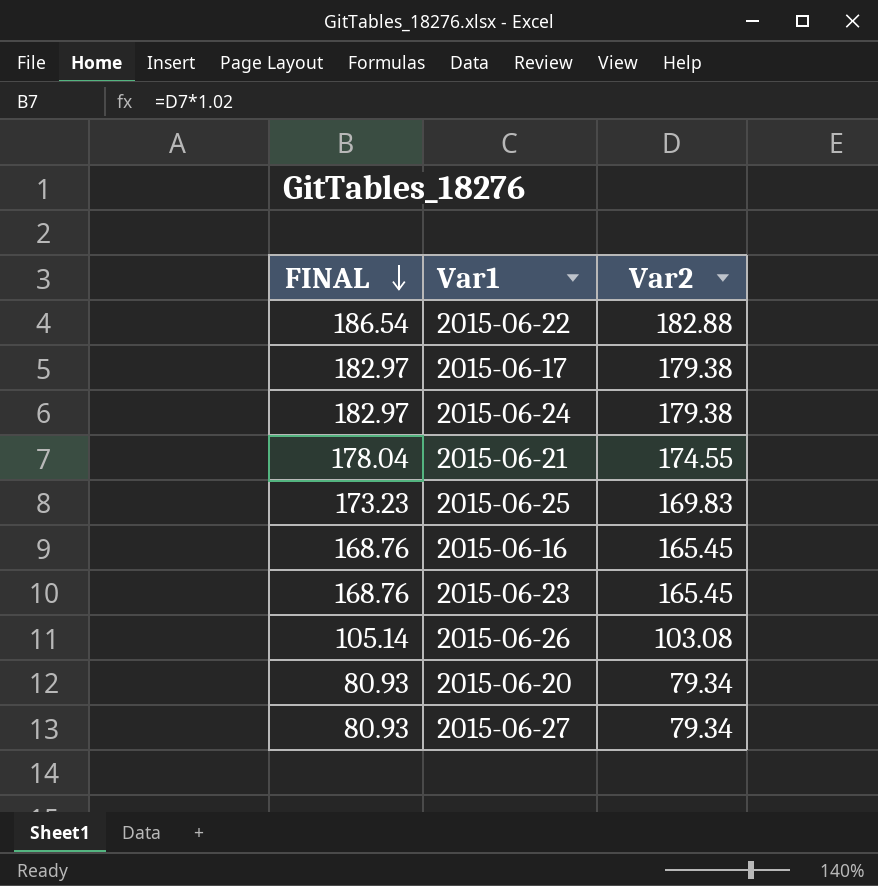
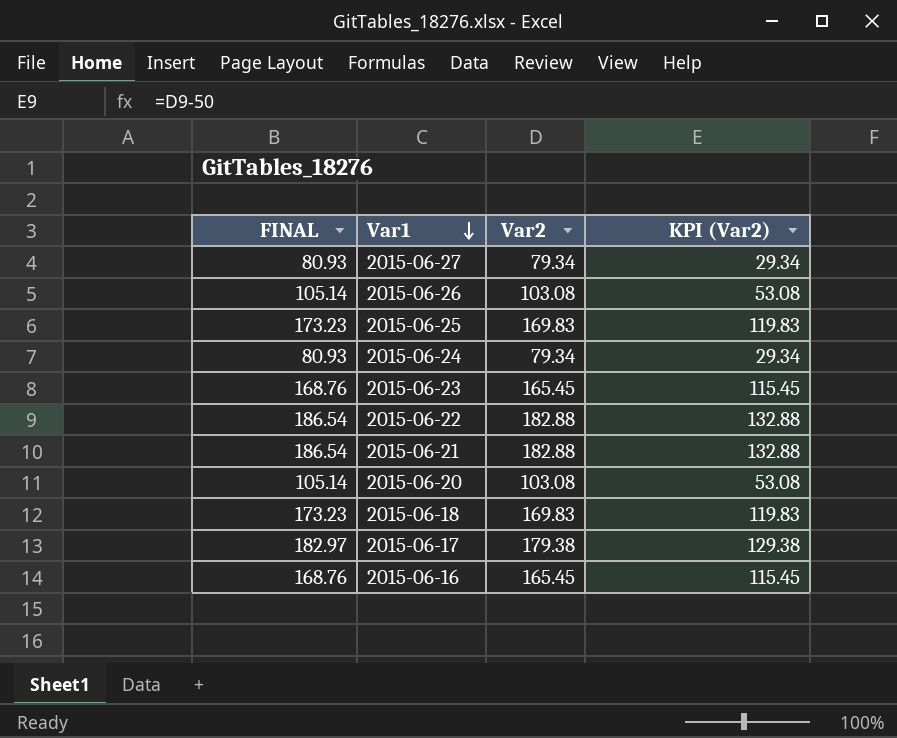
row order: FINAL descending -> Var1 descending
column KPI (Var2) | formula: none -> [Var2] - 50
2015-06-24 | FINAL: 182.97 -> 80.93
2015-06-24 | Var2: 179.38 -> 79.34
2015-06-21 | FINAL: 178.04 -> 186.54
2015-06-21 | Var2: 174.55 -> 182.88
2015-06-20 | FINAL: 80.93 -> 105.14
2015-06-20 | Var2: 79.34 -> 103.08
row 2015-06-18: none -> 173.23 | 169.83 | 119.83

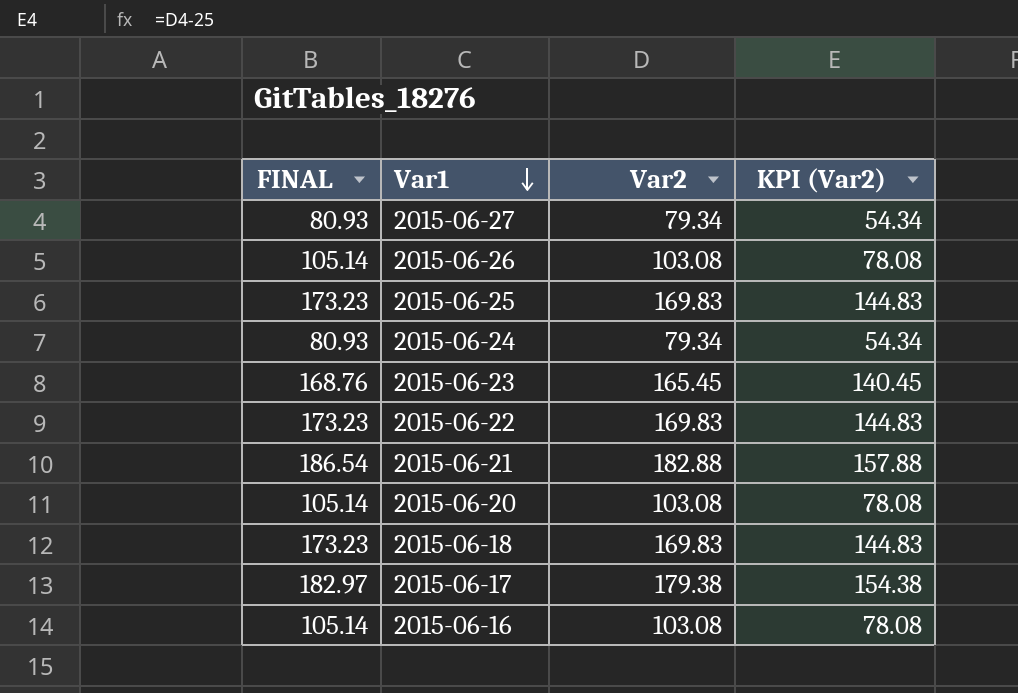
column KPI (Var2) | formula: [Var2] - 50 -> [Var2] - 25
2015-06-22 | FINAL: 186.54 -> 173.23
2015-06-22 | Var2: 182.88 -> 169.83
2015-06-16 | FINAL: 168.76 -> 105.14
2015-06-16 | Var2: 165.45 -> 103.08

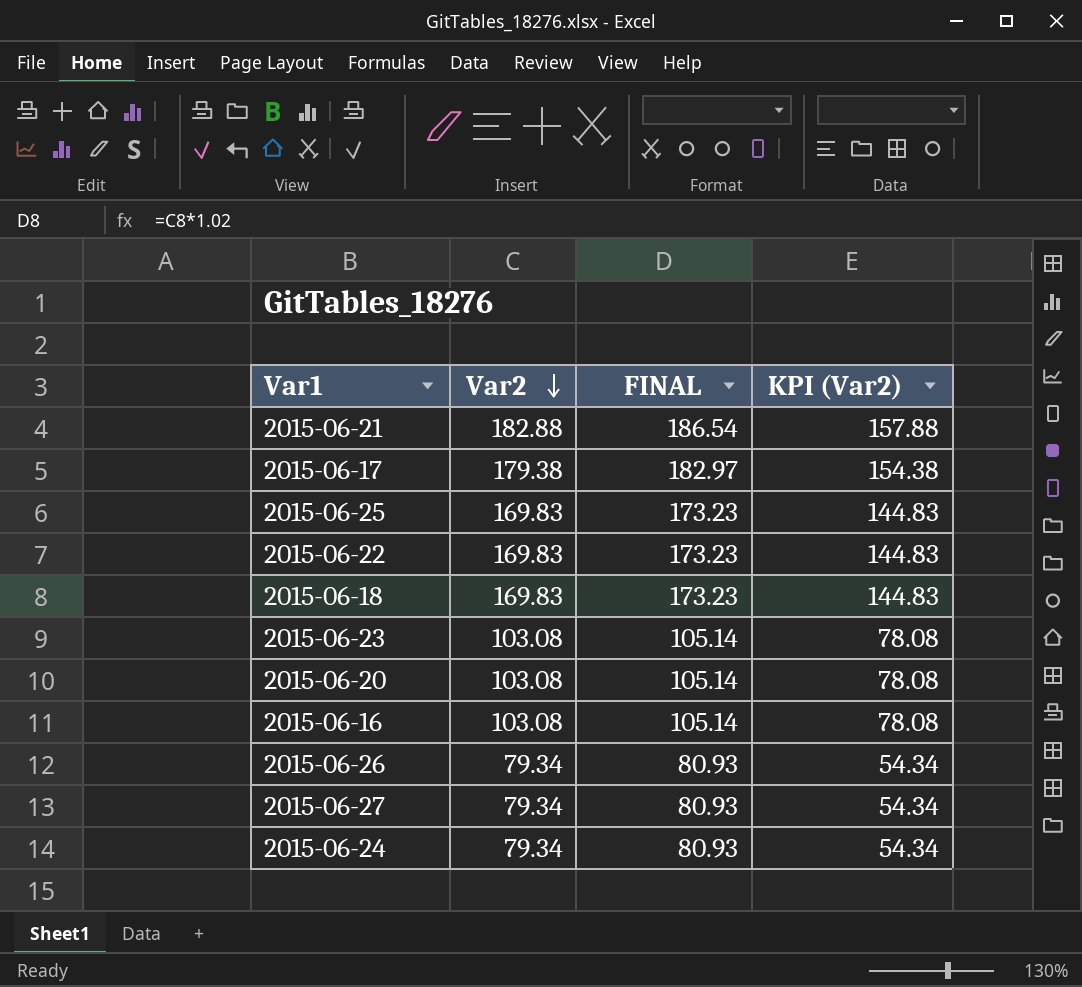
row order: Var1 descending -> Var2 descending
column FINAL | position: 1 -> 3
2015-06-23 | Var2: 165.45 -> 103.08
2015-06-23 | FINAL: 168.76 -> 105.14
2015-06-23 | KPI (Var2): 140.45 -> 78.08
2015-06-26 | Var2: 103.08 -> 79.34
2015-06-26 | FINAL: 105.14 -> 80.93
2015-06-26 | KPI (Var2): 78.08 -> 54.34

